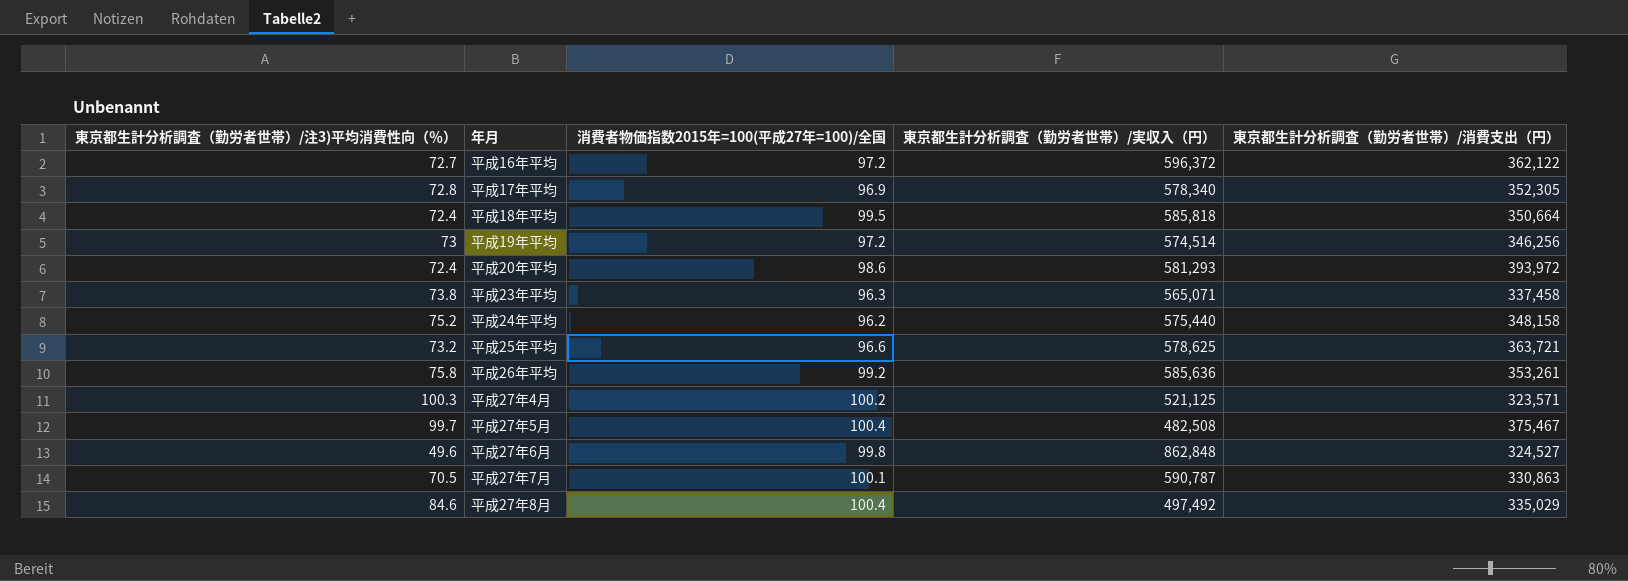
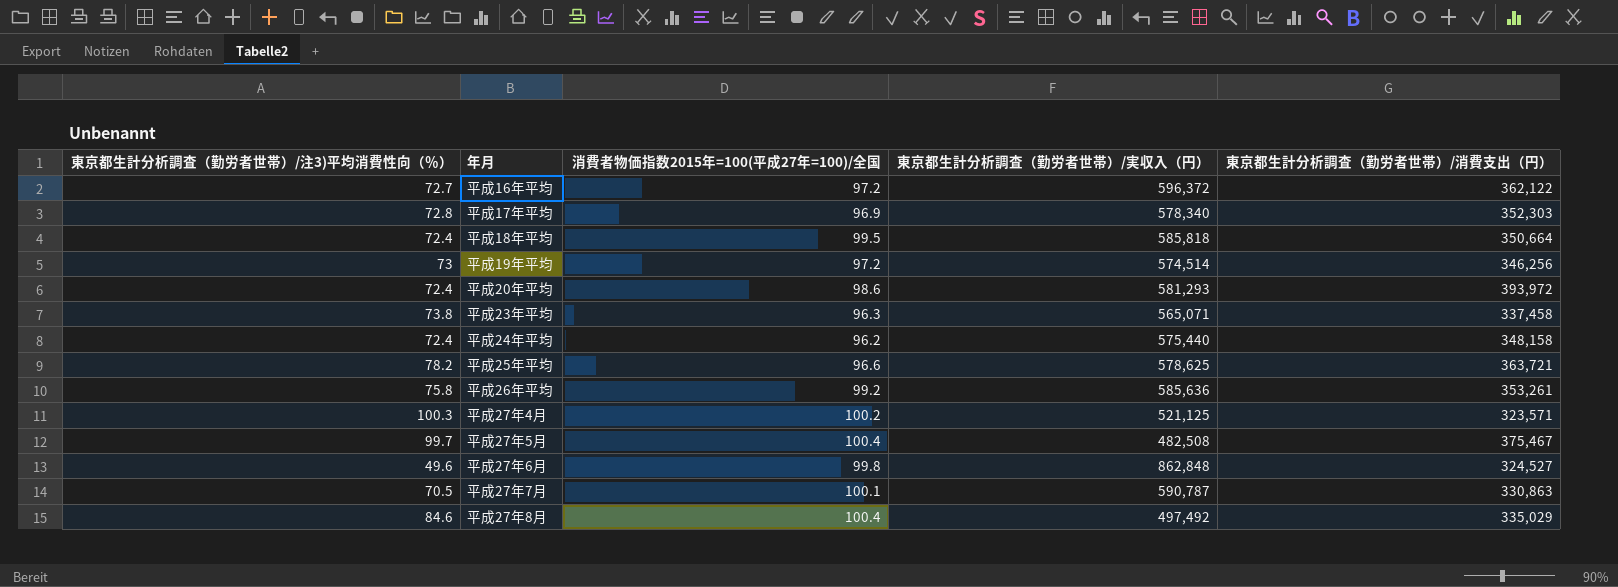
平成17年平均 | 東京都生計分析調査（勤労者世帯）/消費支出（円）: 352,305 -> 352,303
平成24年平均 | 東京都生計分析調査（勤労者世帯）/注3)平均消費性向（％）: 75.2 -> 72.4
平成25年平均 | 東京都生計分析調査（勤労者世帯）/注3)平均消費性向（％）: 73.2 -> 78.2

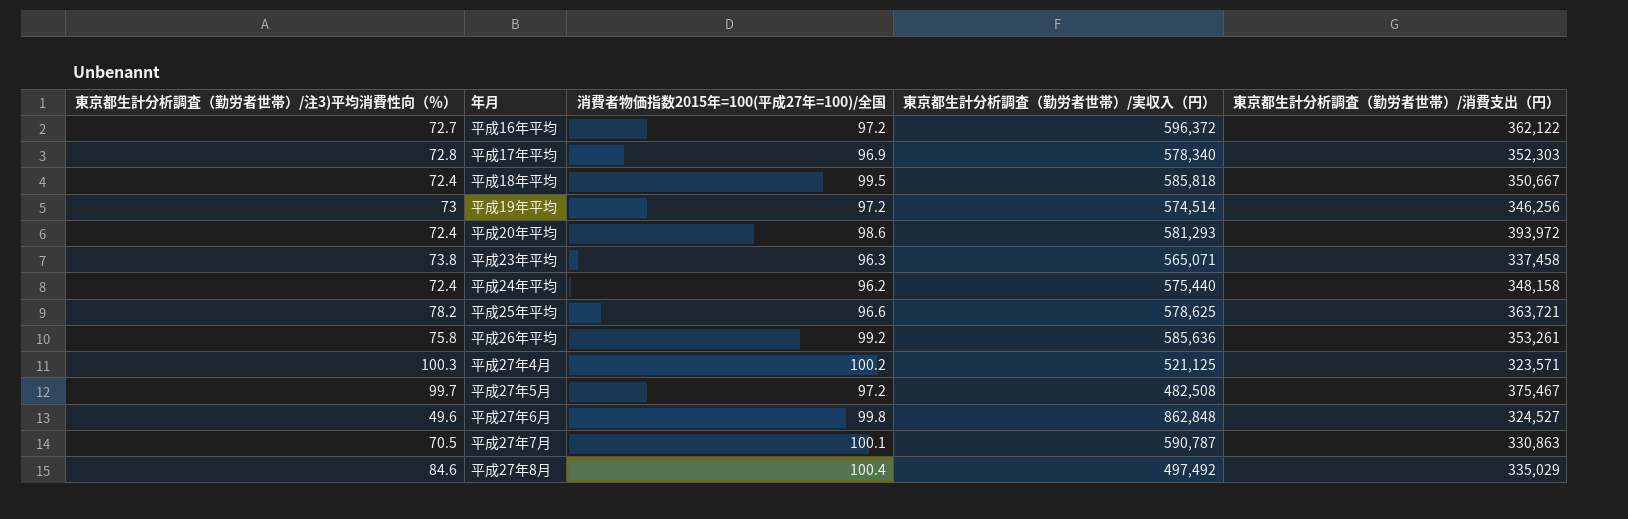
平成18年平均 | 東京都生計分析調査（勤労者世帯）/消費支出（円）: 350,664 -> 350,667
平成27年5月 | 消費者物価指数2015年=100(平成27年=100)/全国: 100.4 -> 97.2

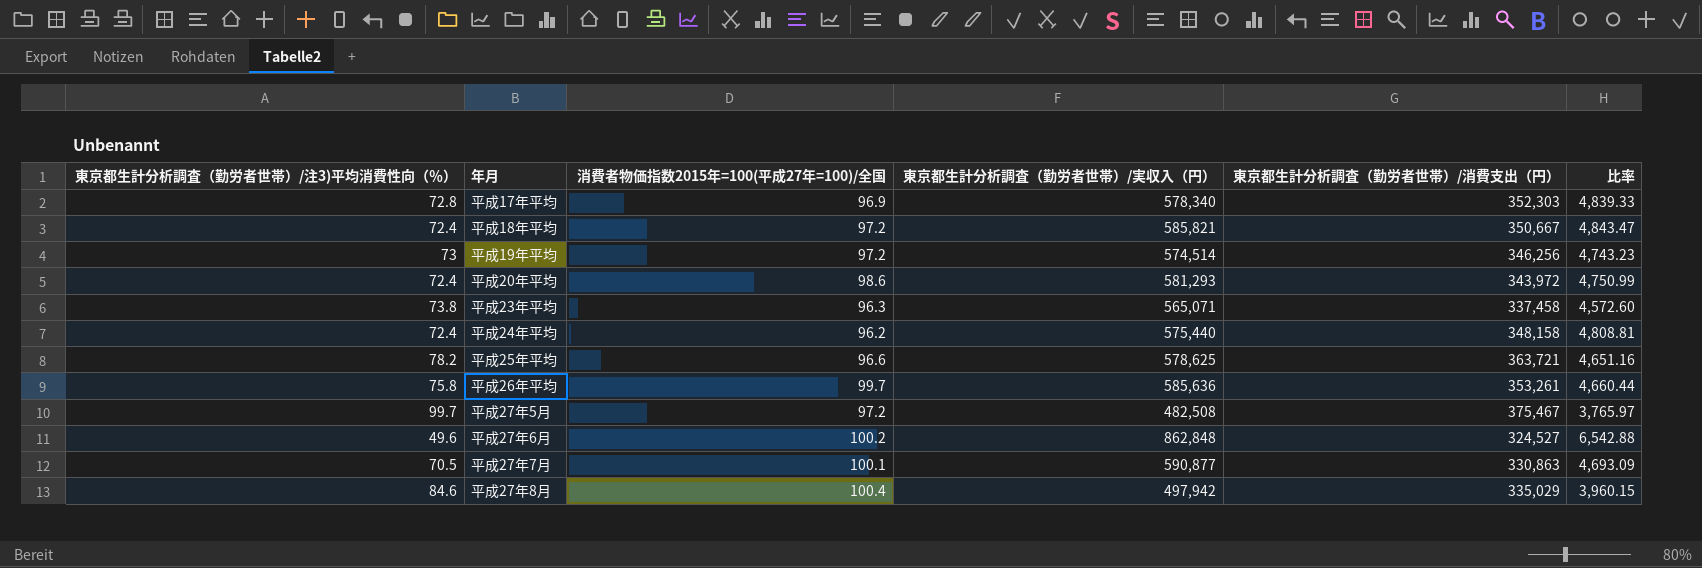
column 比率 | formula: none -> [東京都生計分析調査（勤労者世帯）/消費支出（円）] / [東京都生計分析調査（勤労者世帯）/注3)平均消費性向（％）]
row 平成16年平均: 72.7 | 97.2 | 596,372 | 362,122 -> none
row 平成27年4月: 100.3 | 100.2 | 521,125 | 323,571 -> none
平成18年平均 | 消費者物価指数2015年=100(平成27年=100)/全国: 99.5 -> 97.2
平成18年平均 | 東京都生計分析調査（勤労者世帯）/実収入（円）: 585,818 -> 585,821
平成20年平均 | 東京都生計分析調査（勤労者世帯）/消費支出（円）: 393,972 -> 343,972
平成26年平均 | 消費者物価指数2015年=100(平成27年=100)/全国: 99.2 -> 99.7
平成27年6月 | 消費者物価指数2015年=100(平成27年=100)/全国: 99.8 -> 100.2
平成27年7月 | 東京都生計分析調査（勤労者世帯）/実収入（円）: 590,787 -> 590,877
平成27年8月 | 東京都生計分析調査（勤労者世帯）/実収入（円）: 497,492 -> 497,942

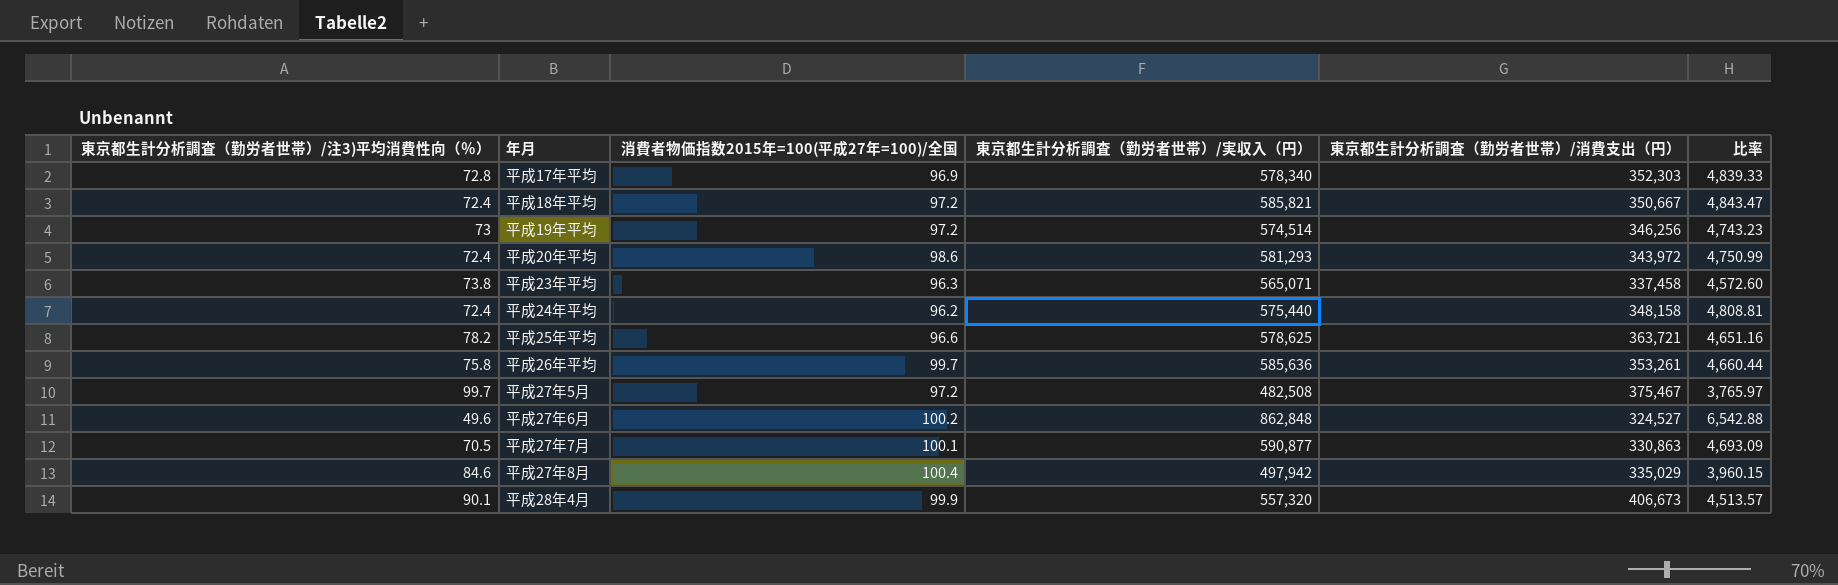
row 平成28年4月: none -> 90.1 | 99.9 | 557,320 | 406,673 | 4,513.57

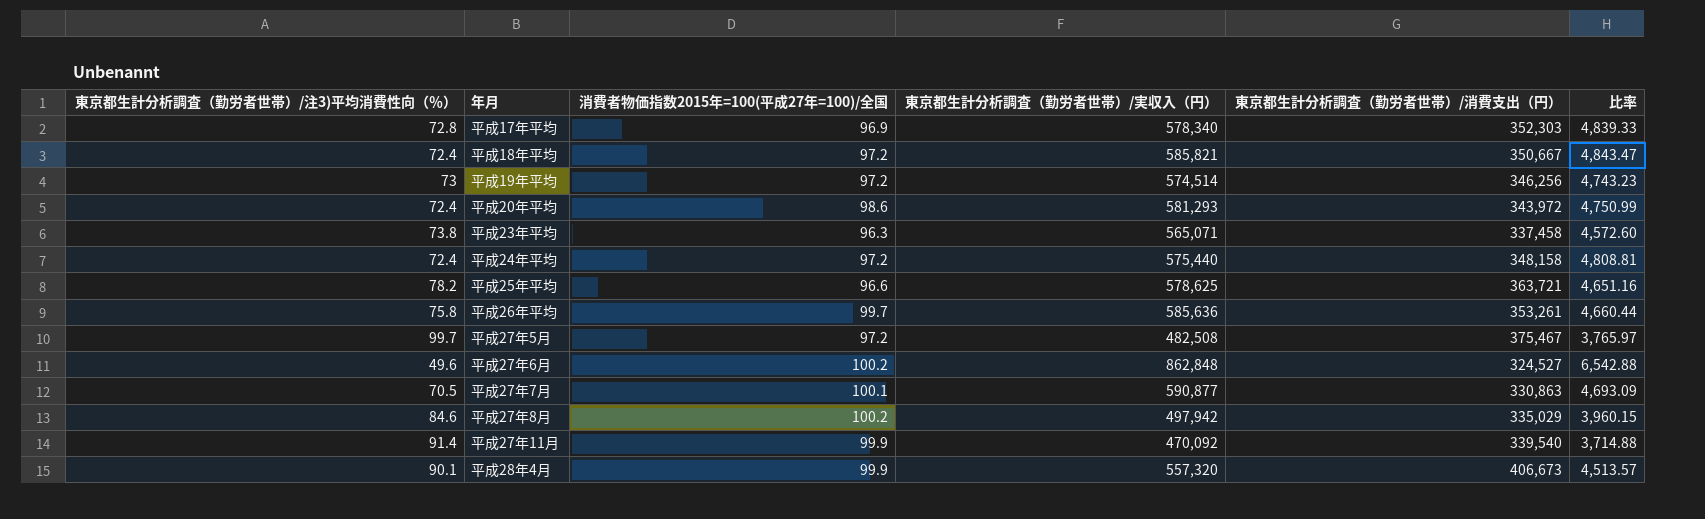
平成24年平均 | 消費者物価指数2015年=100(平成27年=100)/全国: 96.2 -> 97.2
平成27年8月 | 消費者物価指数2015年=100(平成27年=100)/全国: 100.4 -> 100.2
row 平成27年11月: none -> 91.4 | 99.9 | 470,092 | 339,540 | 3,714.88

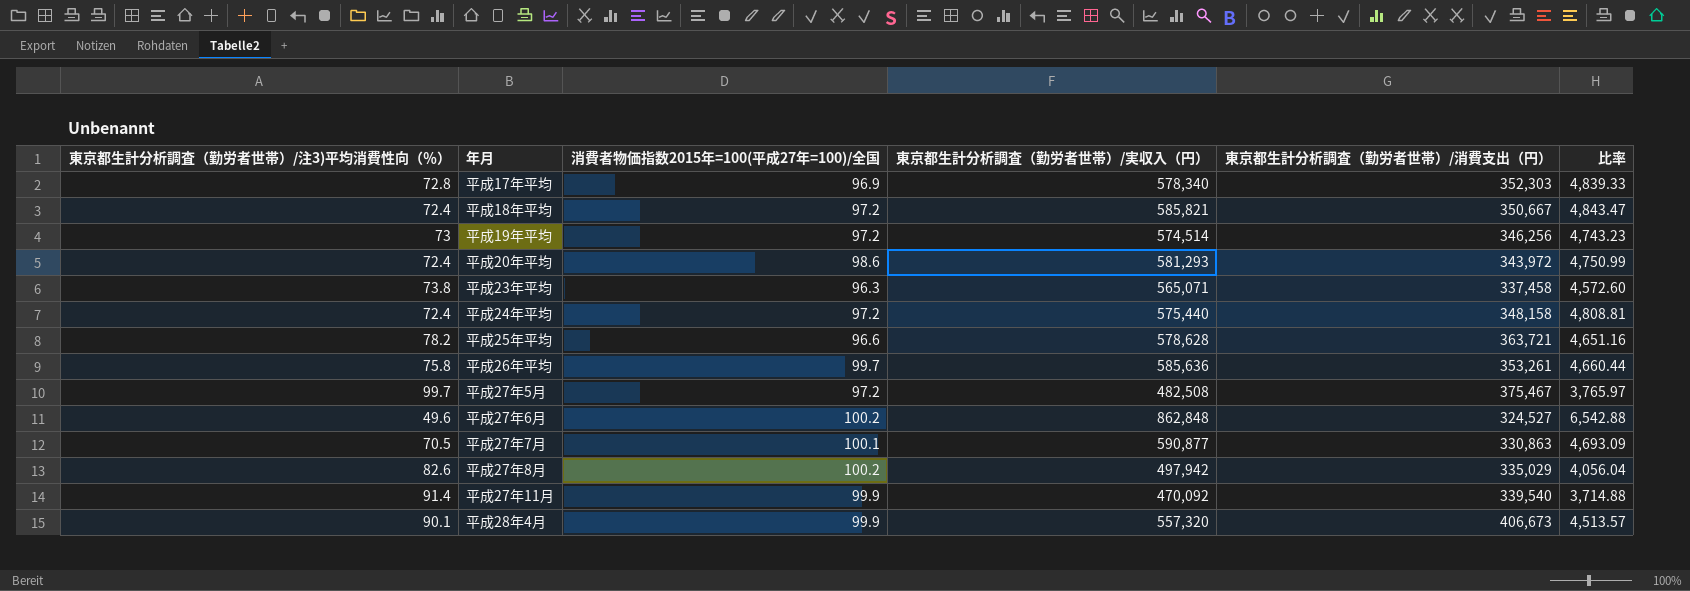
平成25年平均 | 東京都生計分析調査（勤労者世帯）/実収入（円）: 578,625 -> 578,628
平成27年8月 | 東京都生計分析調査（勤労者世帯）/注3)平均消費性向（％）: 84.6 -> 82.6
平成27年8月 | 比率: 3,960.15 -> 4,056.04

